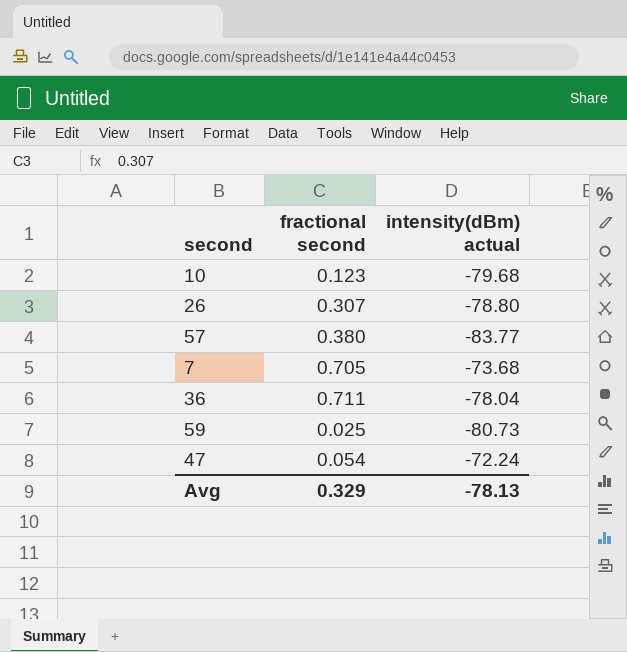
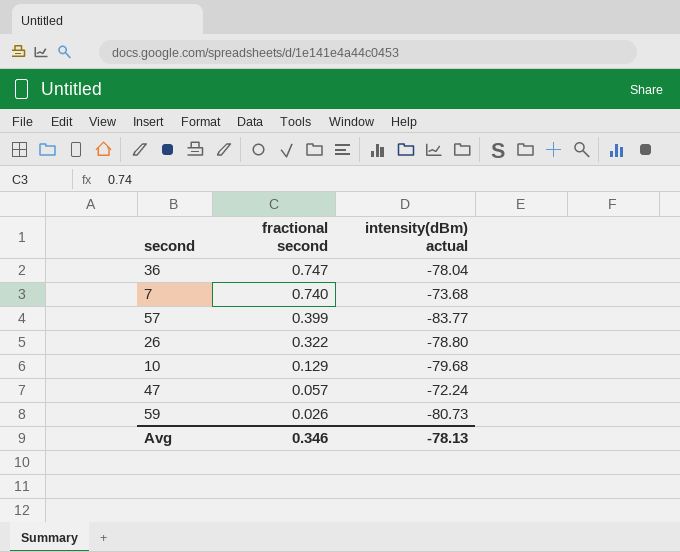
row order: none -> fractional second descending
36 | fractional second: 0.711 -> 0.747
7 | fractional second: 0.705 -> 0.740
57 | fractional second: 0.380 -> 0.399
26 | fractional second: 0.307 -> 0.322
10 | fractional second: 0.123 -> 0.129
47 | fractional second: 0.054 -> 0.057
59 | fractional second: 0.025 -> 0.026
Avg | fractional second: 0.329 -> 0.346

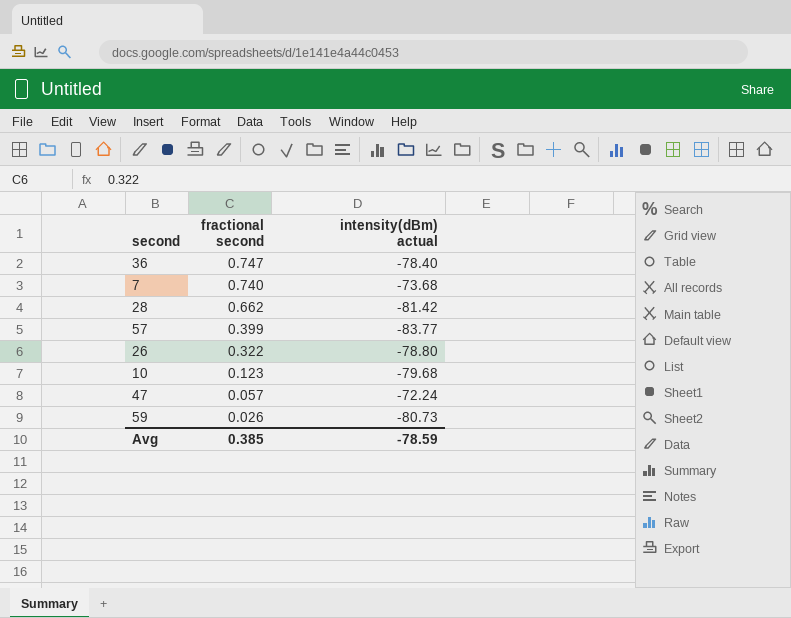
36 | intensity(dBm) actual: -78.04 -> -78.40
row 28: none -> 0.662 | -81.42
10 | fractional second: 0.129 -> 0.123
Avg | fractional second: 0.346 -> 0.385
Avg | intensity(dBm) actual: -78.13 -> -78.59

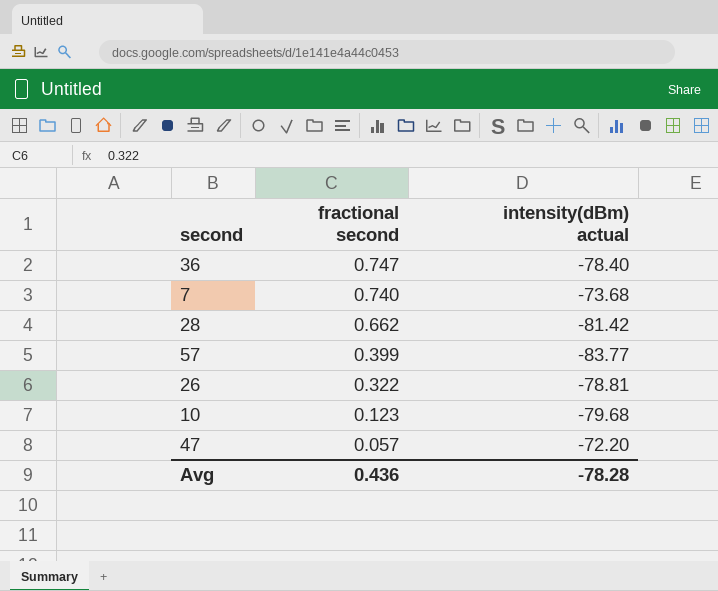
row 59: 0.026 | -80.73 -> none
26 | intensity(dBm) actual: -78.80 -> -78.81
47 | intensity(dBm) actual: -72.24 -> -72.20
Avg | fractional second: 0.385 -> 0.436
Avg | intensity(dBm) actual: -78.59 -> -78.28

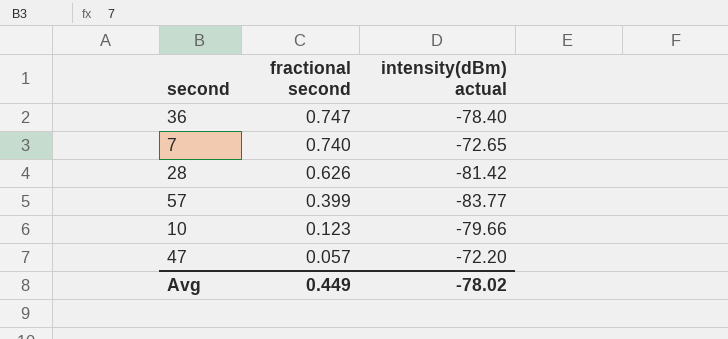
row 26: 0.322 | -78.81 -> none
7 | intensity(dBm) actual: -73.68 -> -72.65
28 | fractional second: 0.662 -> 0.626
10 | intensity(dBm) actual: -79.68 -> -79.66
Avg | fractional second: 0.436 -> 0.449
Avg | intensity(dBm) actual: -78.28 -> -78.02

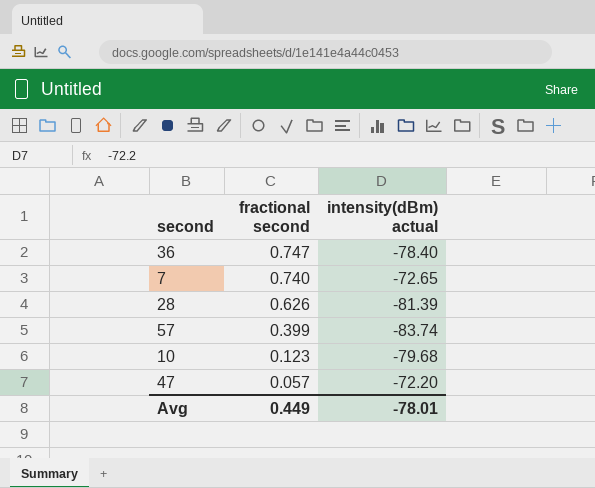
28 | intensity(dBm) actual: -81.42 -> -81.39
57 | intensity(dBm) actual: -83.77 -> -83.74
10 | intensity(dBm) actual: -79.66 -> -79.68
Avg | intensity(dBm) actual: -78.02 -> -78.01

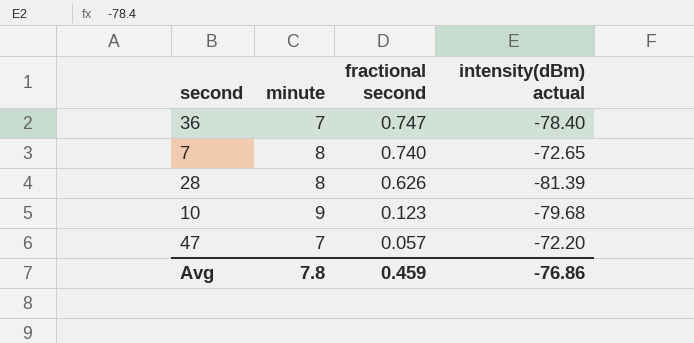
column minute | position: none -> 2
row 57: 0.399 | -83.74 -> none
Avg | fractional second: 0.449 -> 0.459
Avg | intensity(dBm) actual: -78.01 -> -76.86

